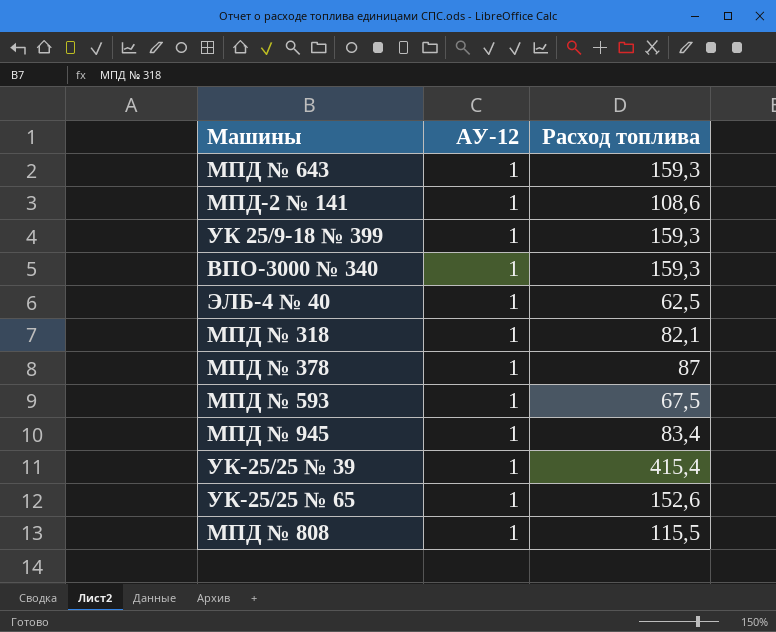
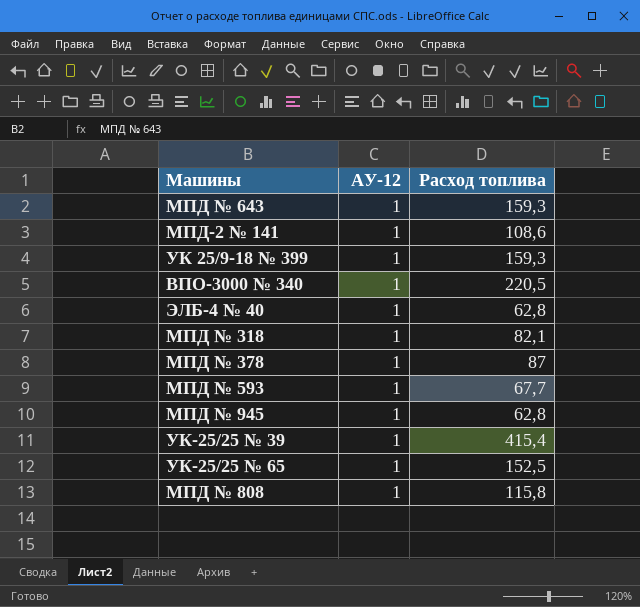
ВПО-3000 № 340 | Расход топлива: 159,3 -> 220,5
ЭЛБ-4 № 40 | Расход топлива: 62,5 -> 62,8
МПД № 593 | Расход топлива: 67,5 -> 67,7
МПД № 945 | Расход топлива: 83,4 -> 62,8
УК-25/25 № 65 | Расход топлива: 152,6 -> 152,5
МПД № 808 | Расход топлива: 115,5 -> 115,8

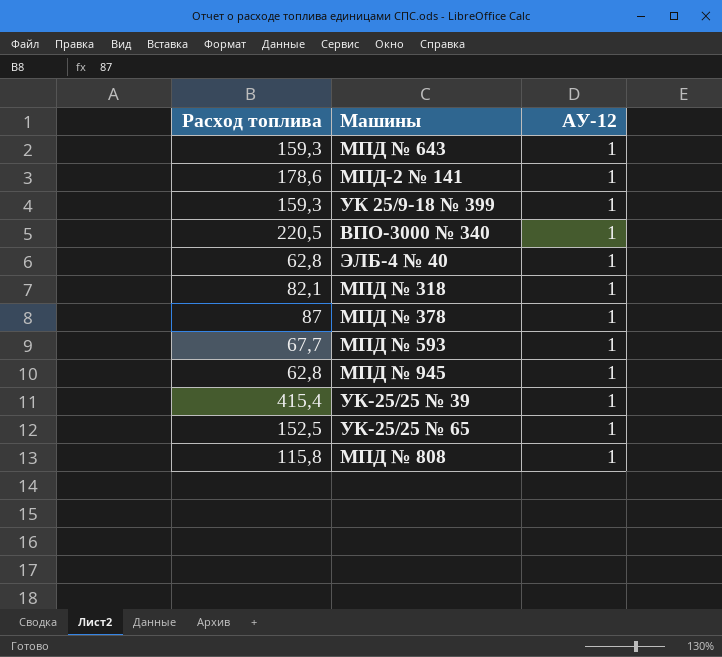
column Расход топлива | position: 3 -> 1
МПД-2 № 141 | Расход топлива: 108,6 -> 178,6

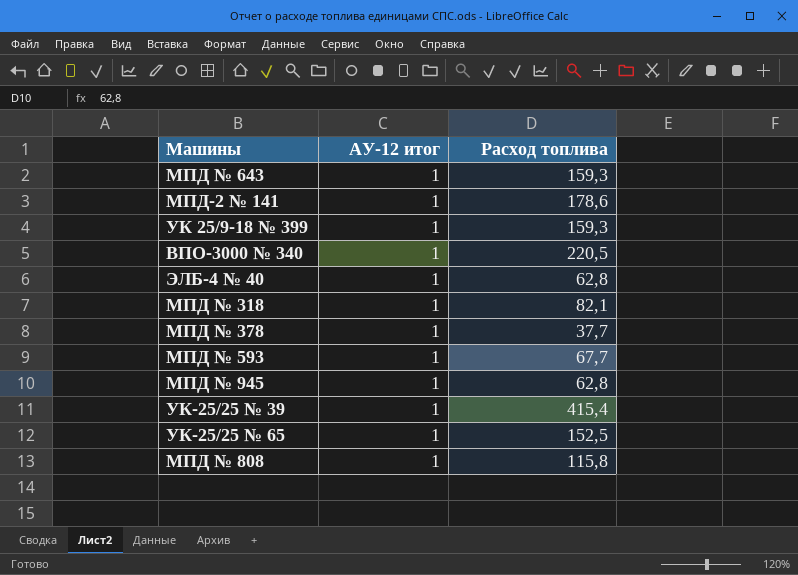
column name: АУ-12 -> АУ-12 итог
column Расход топлива | position: 1 -> 3
МПД № 378 | Расход топлива: 87 -> 37,7

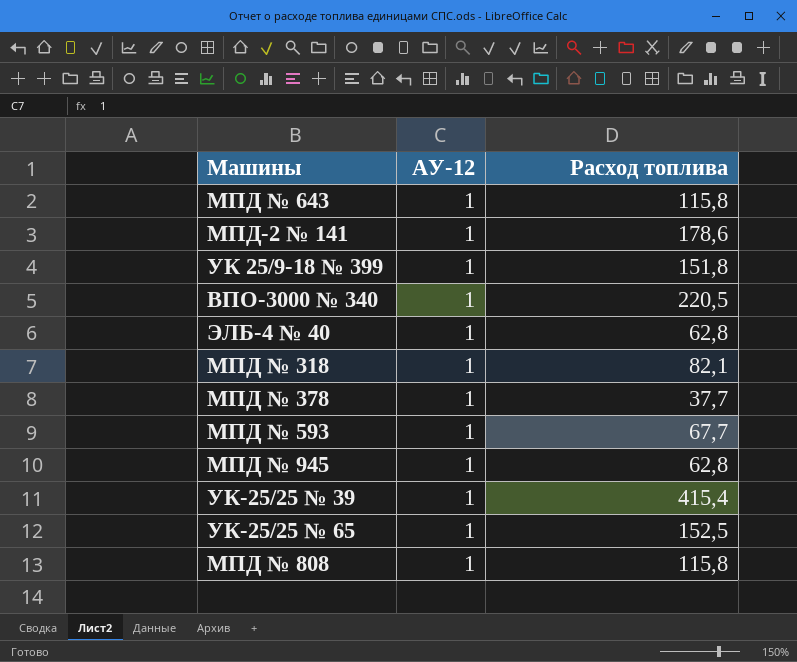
column name: АУ-12 итог -> АУ-12
МПД № 643 | Расход топлива: 159,3 -> 115,8
УК 25/9-18 № 399 | Расход топлива: 159,3 -> 151,8

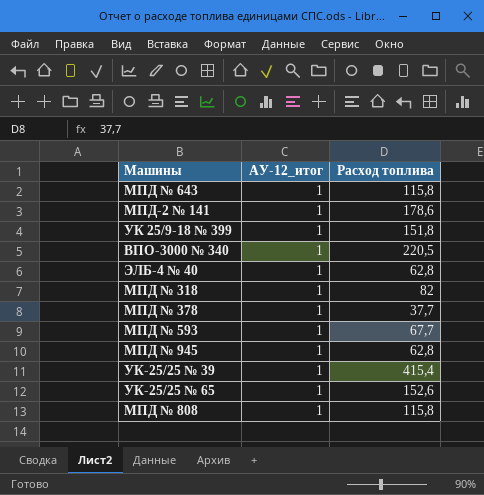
column name: АУ-12 -> АУ-12_итог
МПД № 318 | Расход топлива: 82,1 -> 82
УК-25/25 № 65 | Расход топлива: 152,5 -> 152,6

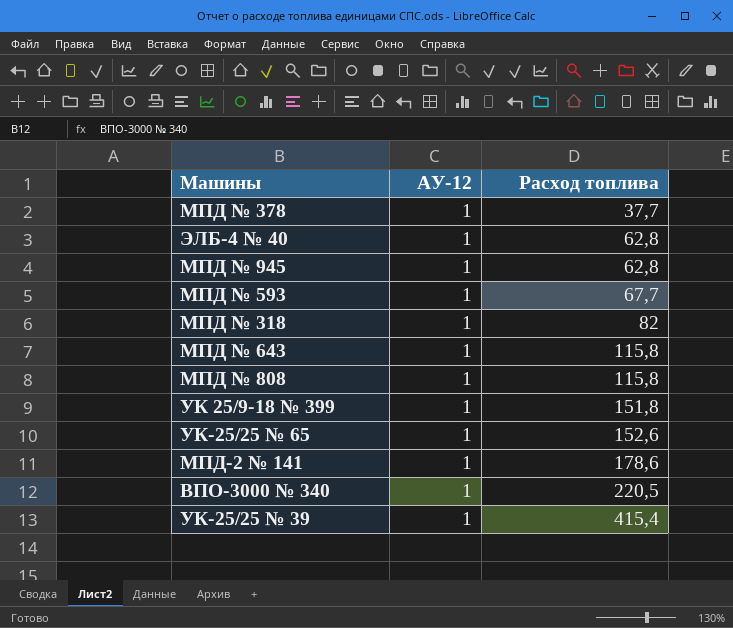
row order: none -> Расход топлива ascending
column name: АУ-12_итог -> АУ-12

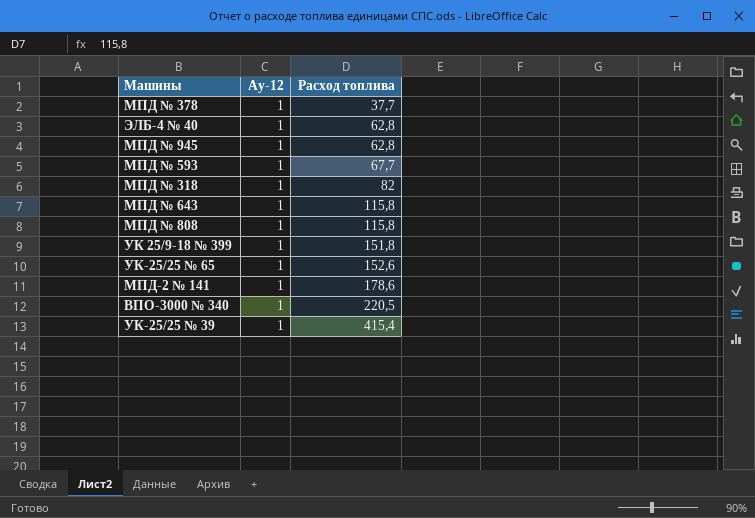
column name: АУ-12 -> Ау-12

